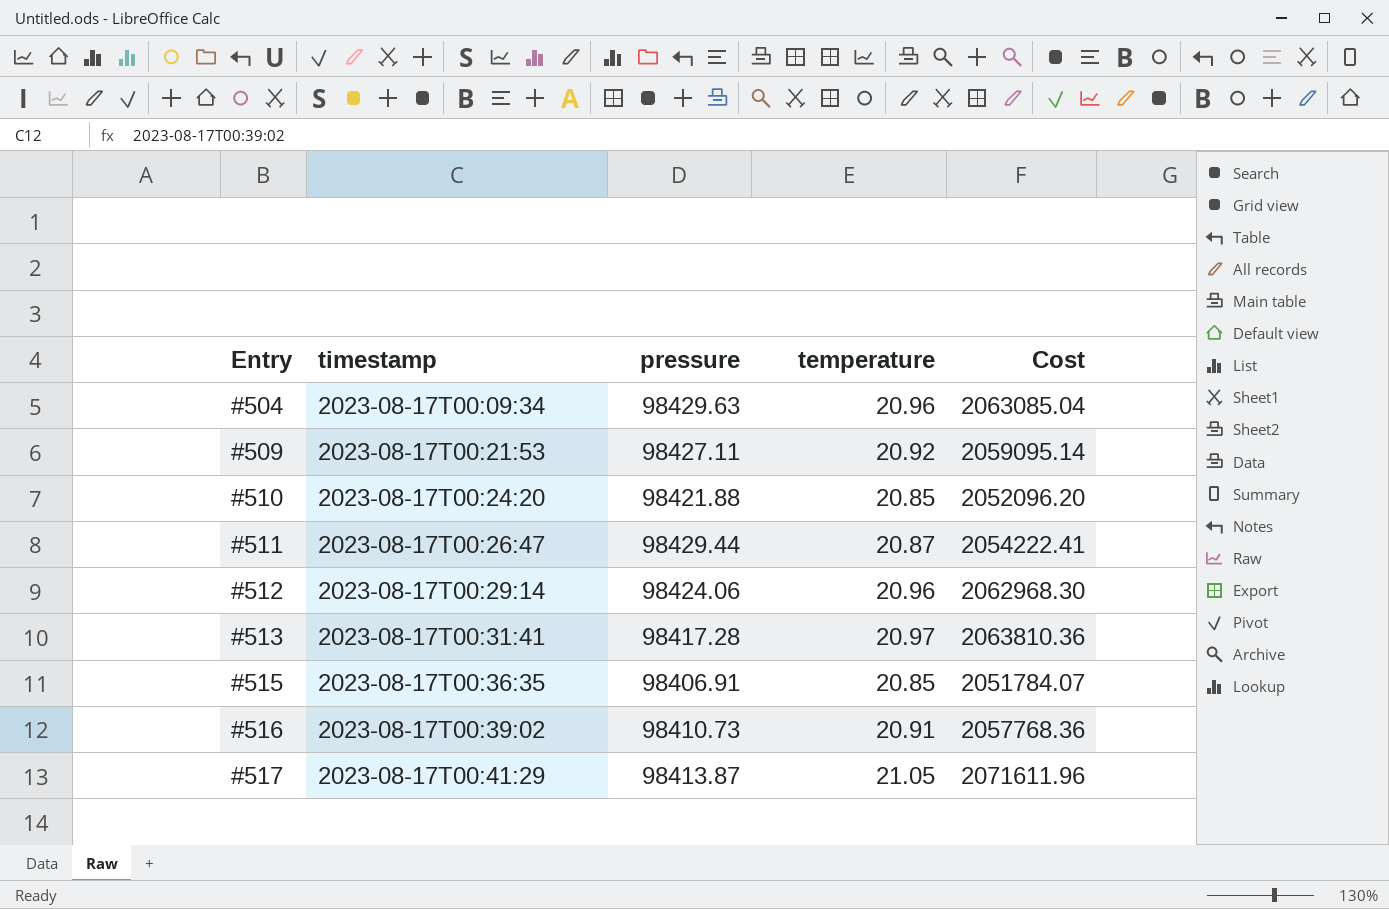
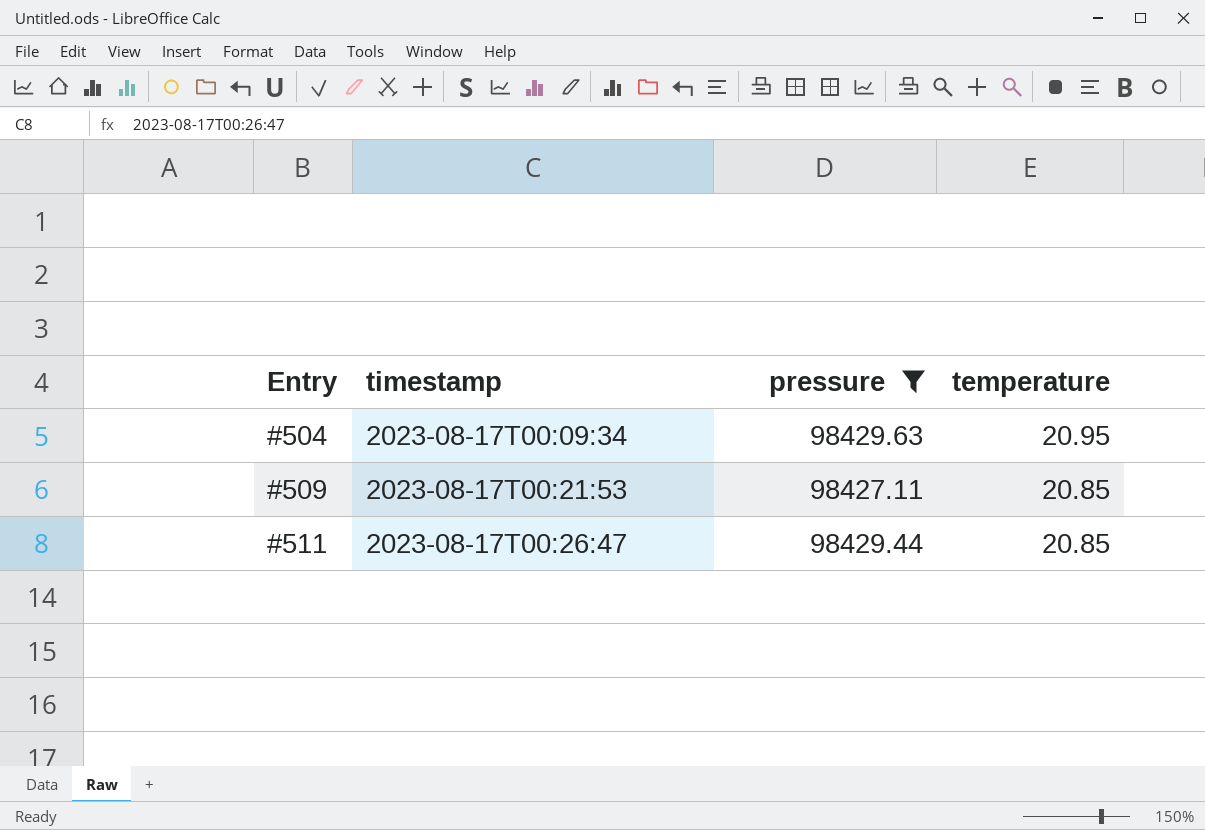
filter: none -> pressure >= 98427.11
column Cost | formula: [pressure] * [temperature] -> none
#504 | temperature: 20.96 -> 20.95
#509 | temperature: 20.92 -> 20.85
#511 | temperature: 20.87 -> 20.85

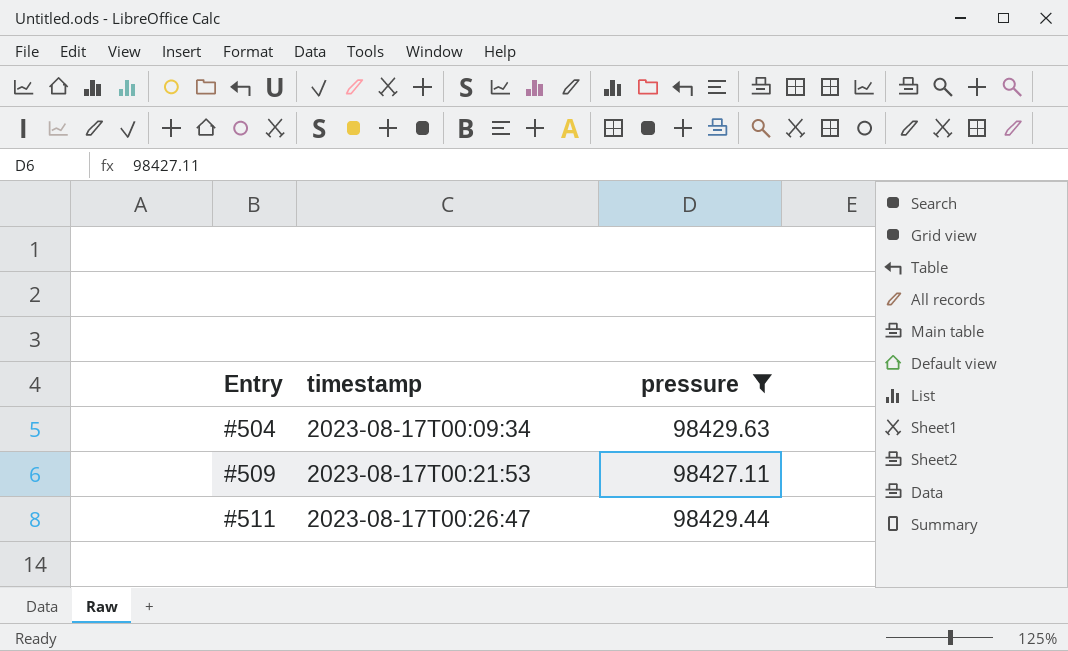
column temperature | position: 4 -> none

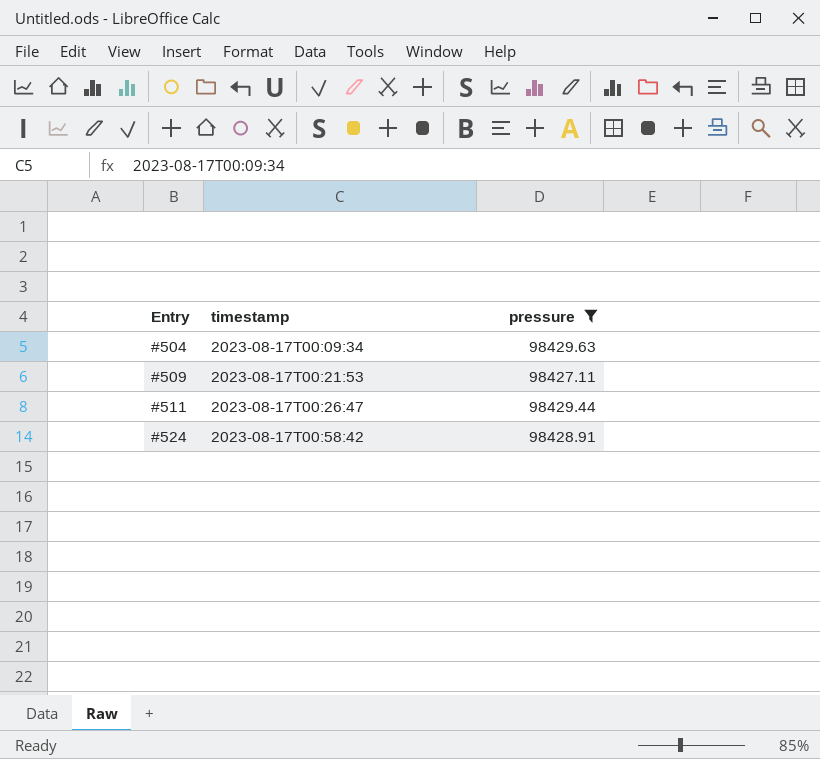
row #524: none -> 2023-08-17T00:58:42 | 98428.91

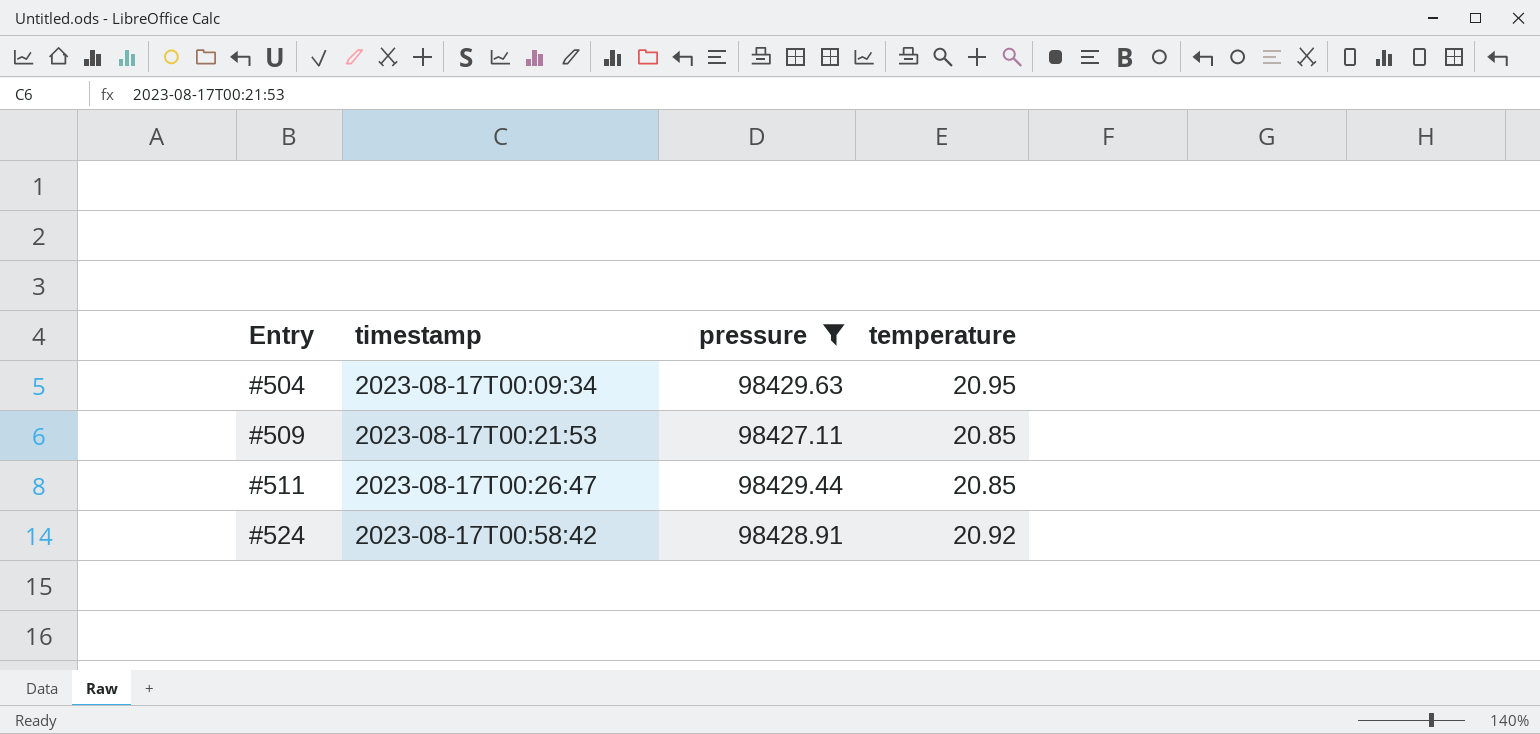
column temperature | position: none -> 4

